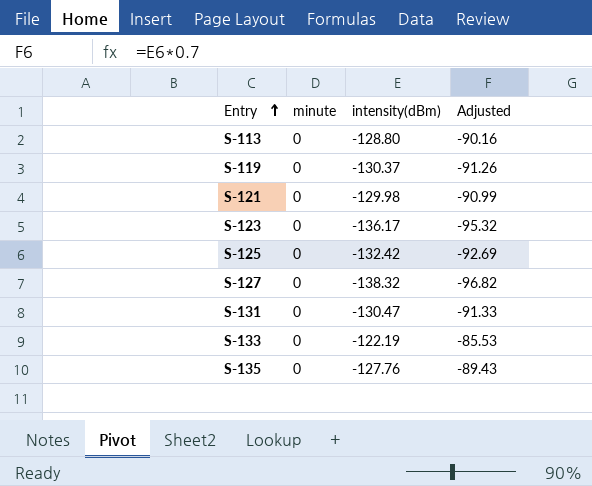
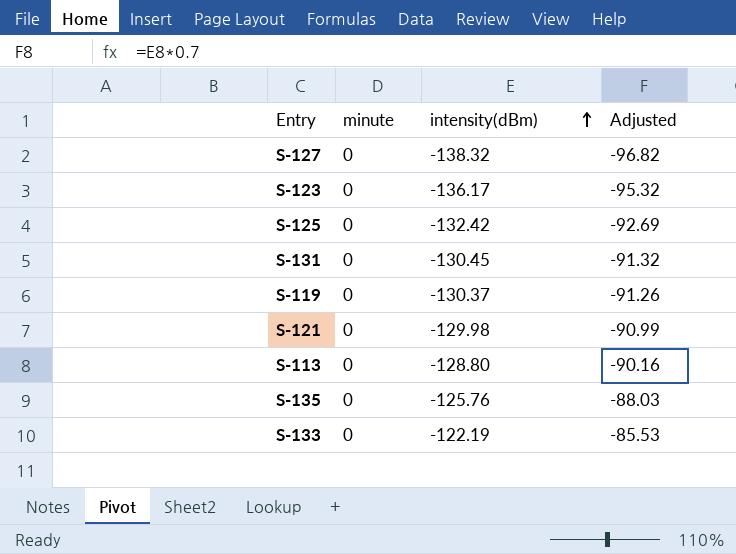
row order: Entry ascending -> intensity(dBm) ascending
S-131 | intensity(dBm): -130.47 -> -130.45
S-131 | Adjusted: -91.33 -> -91.32
S-135 | intensity(dBm): -127.76 -> -125.76
S-135 | Adjusted: -89.43 -> -88.03

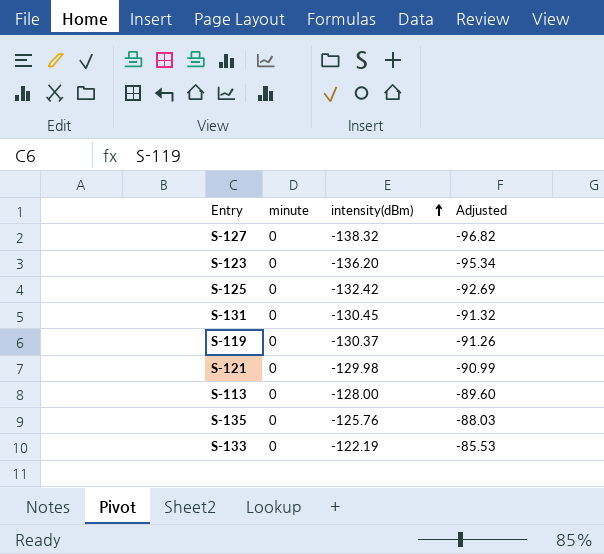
S-123 | intensity(dBm): -136.17 -> -136.20
S-123 | Adjusted: -95.32 -> -95.34
S-113 | intensity(dBm): -128.80 -> -128.00
S-113 | Adjusted: -90.16 -> -89.60

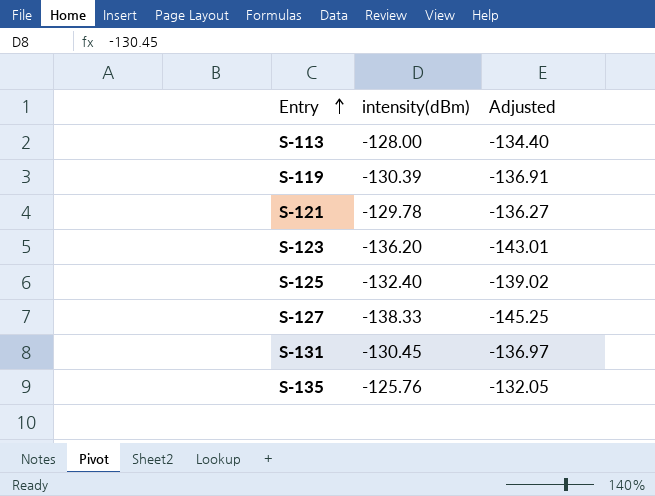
row order: intensity(dBm) ascending -> Entry ascending
column minute | position: 2 -> none
column Adjusted | formula: [intensity(dBm)] * 0.7 -> [intensity(dBm)] * 1.05
row S-133: 0 | -122.19 | -85.53 -> none
S-119 | intensity(dBm): -130.37 -> -130.39
S-121 | intensity(dBm): -129.98 -> -129.78
S-125 | intensity(dBm): -132.42 -> -132.40
S-127 | intensity(dBm): -138.32 -> -138.33

